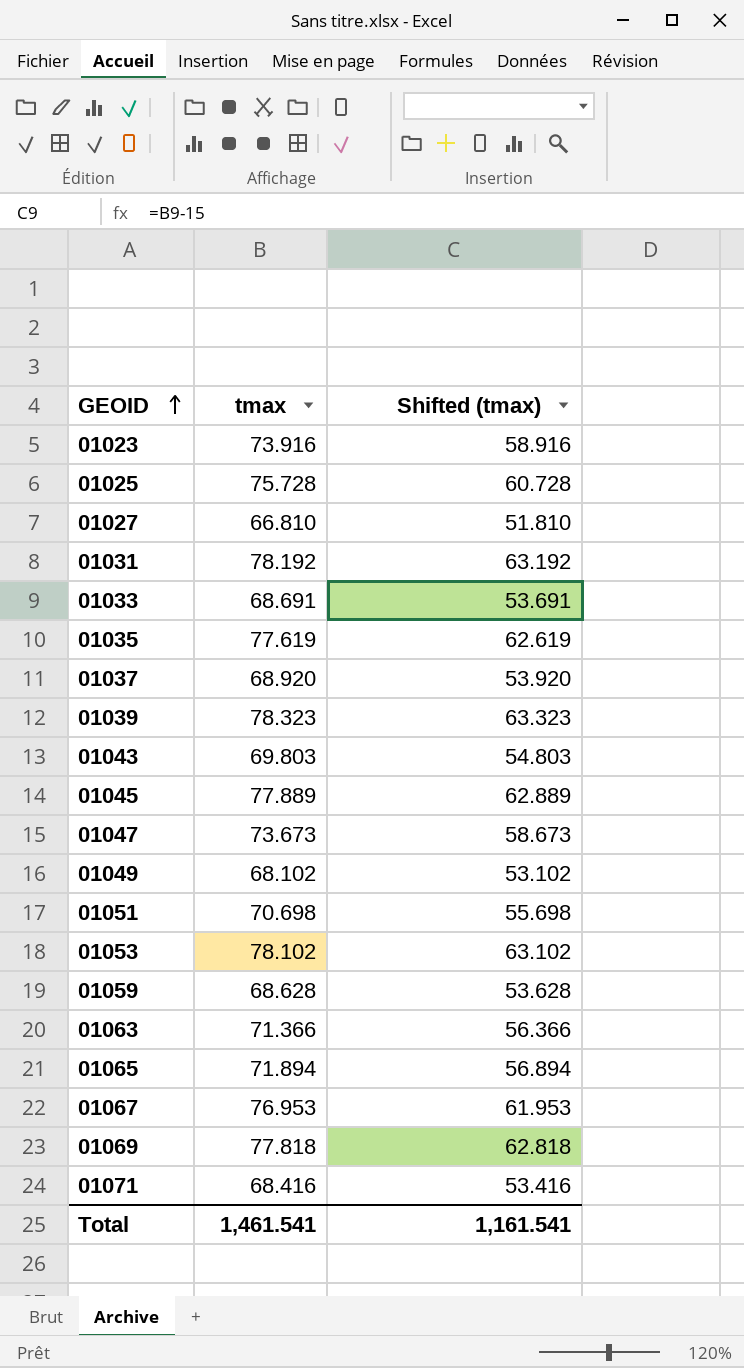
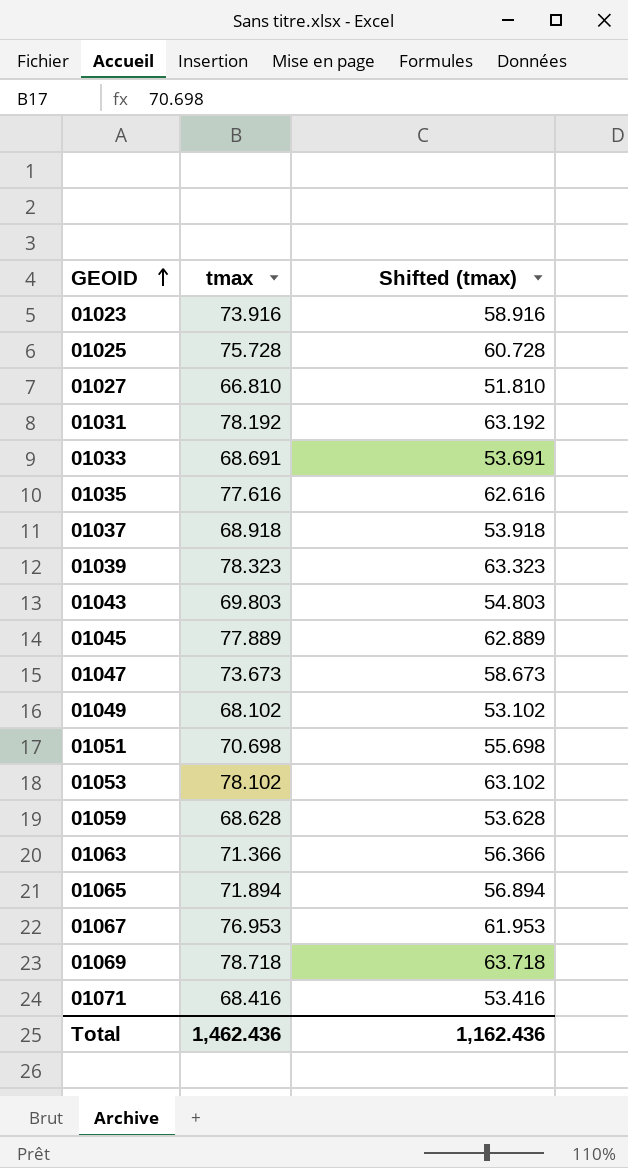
01035 | tmax: 77.619 -> 77.616
01035 | Shifted (tmax): 62.619 -> 62.616
01037 | tmax: 68.920 -> 68.918
01037 | Shifted (tmax): 53.920 -> 53.918
01069 | tmax: 77.818 -> 78.718
01069 | Shifted (tmax): 62.818 -> 63.718
Total | tmax: 1,461.541 -> 1,462.436
Total | Shifted (tmax): 1,161.541 -> 1,162.436

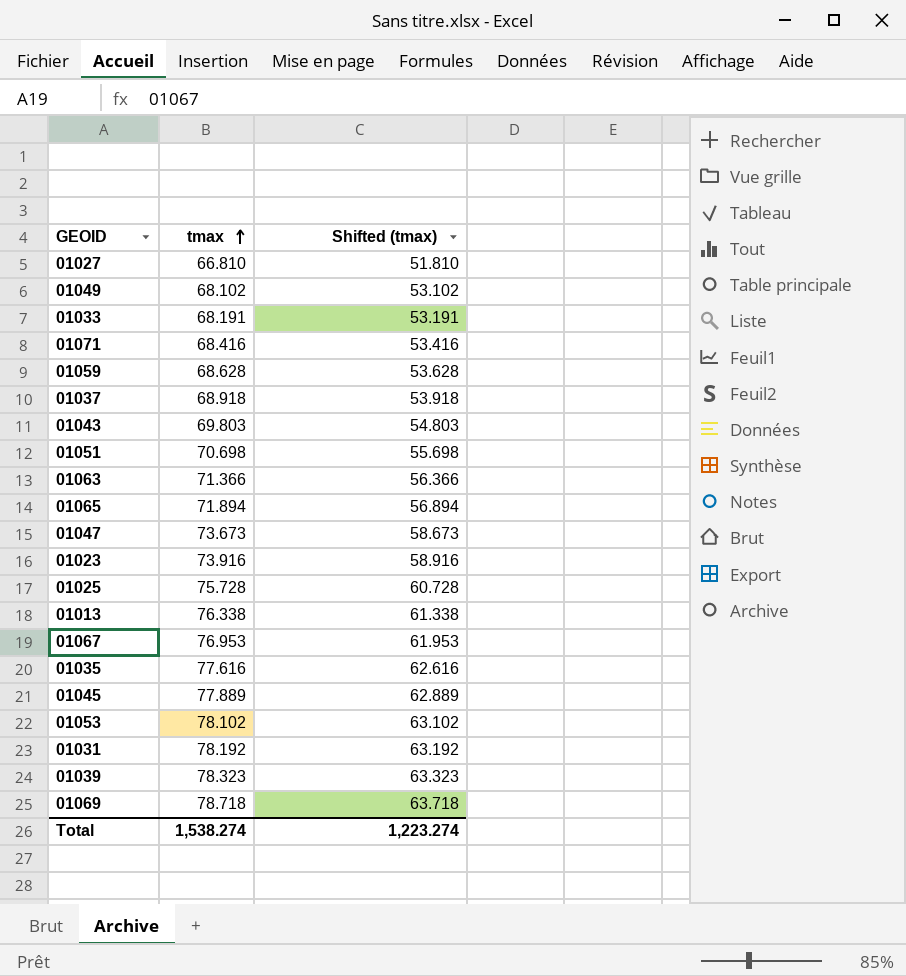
row order: GEOID ascending -> tmax ascending
01033 | tmax: 68.691 -> 68.191
01033 | Shifted (tmax): 53.691 -> 53.191
row 01013: none -> 76.338 | 61.338
Total | tmax: 1,462.436 -> 1,538.274
Total | Shifted (tmax): 1,162.436 -> 1,223.274

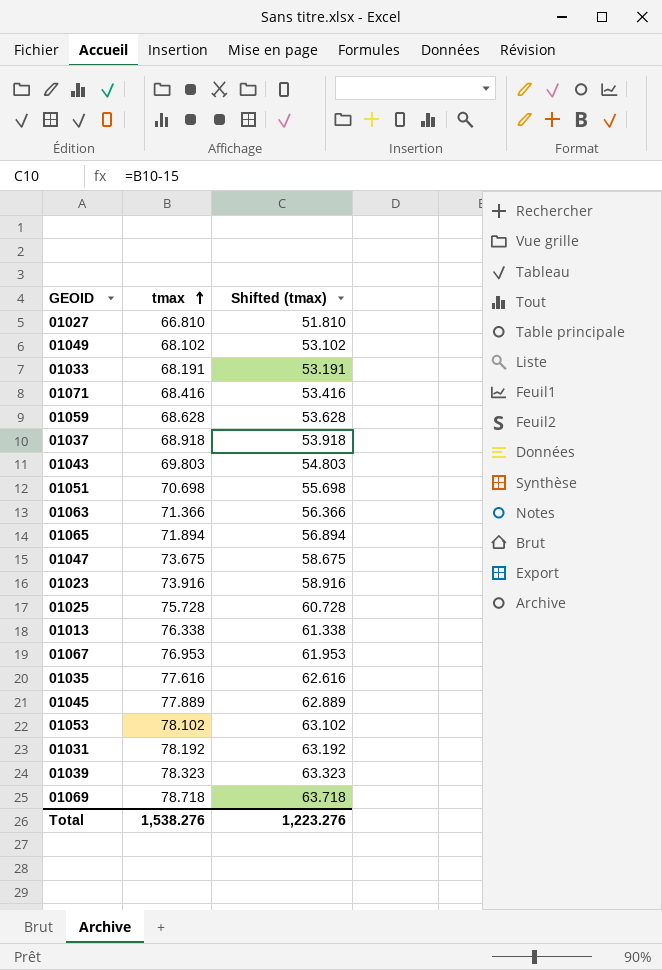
01047 | tmax: 73.673 -> 73.675
01047 | Shifted (tmax): 58.673 -> 58.675
Total | tmax: 1,538.274 -> 1,538.276
Total | Shifted (tmax): 1,223.274 -> 1,223.276

